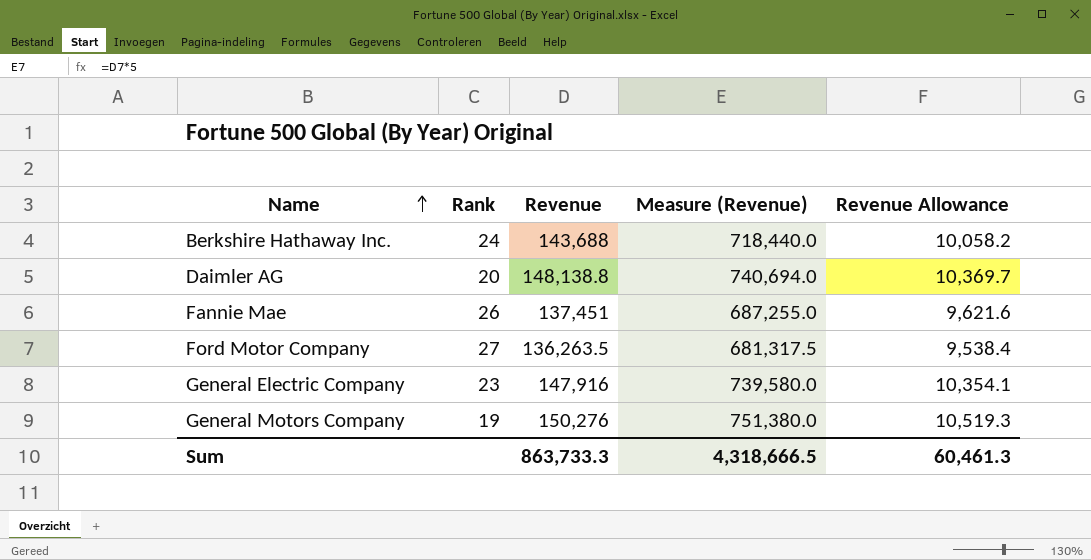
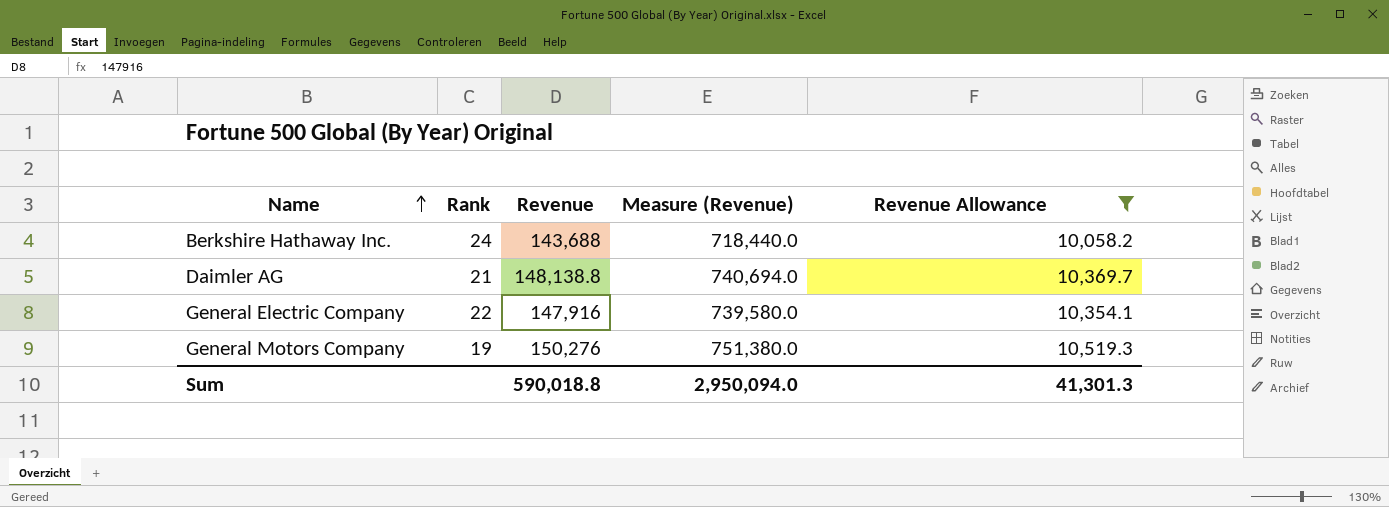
filter: none -> Revenue Allowance >= 10,058.2
Daimler AG | Rank: 20 -> 21
General Electric Company | Rank: 23 -> 22
Sum | Revenue: 863,733.3 -> 590,018.8
Sum | Measure (Revenue): 4,318,666.5 -> 2,950,094.0
Sum | Revenue Allowance: 60,461.3 -> 41,301.3

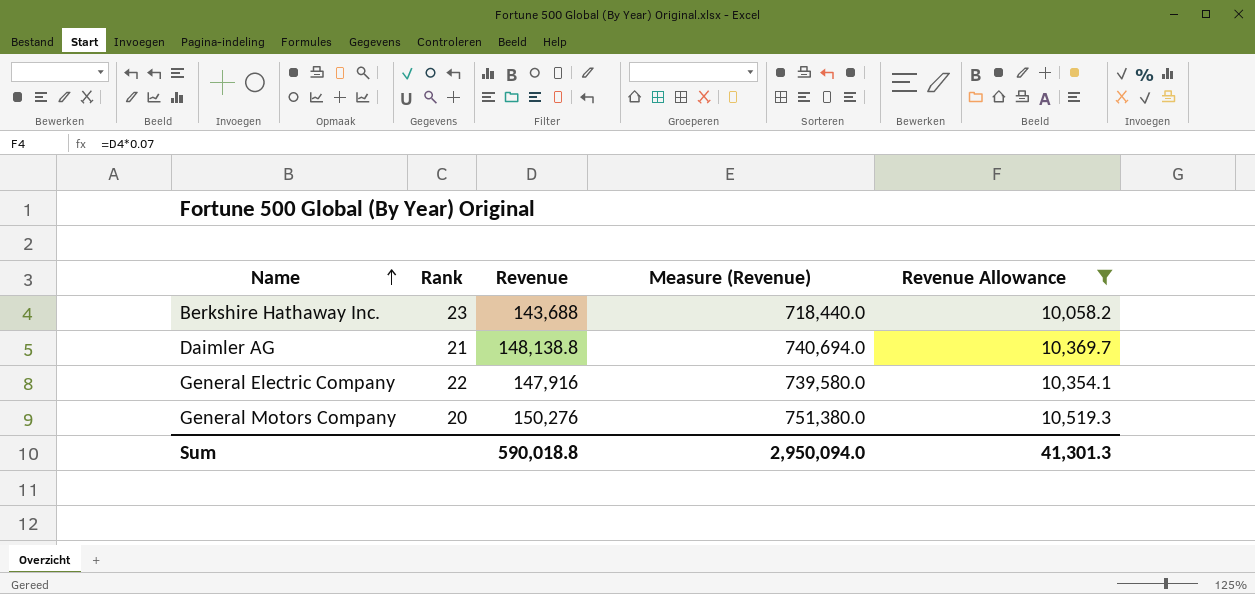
Berkshire Hathaway Inc. | Rank: 24 -> 23
General Motors Company | Rank: 19 -> 20

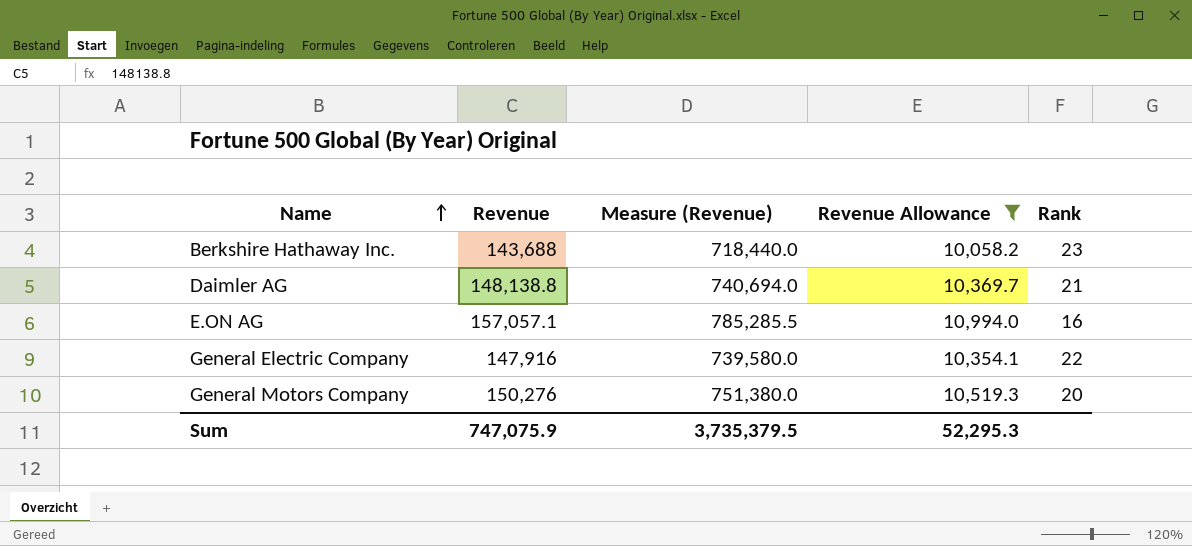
column Rank | position: 2 -> 5
row E.ON AG: none -> 157,057.1 | 785,285.5 | 10,994.0 | 16
Sum | Revenue: 590,018.8 -> 747,075.9
Sum | Measure (Revenue): 2,950,094.0 -> 3,735,379.5
Sum | Revenue Allowance: 41,301.3 -> 52,295.3

